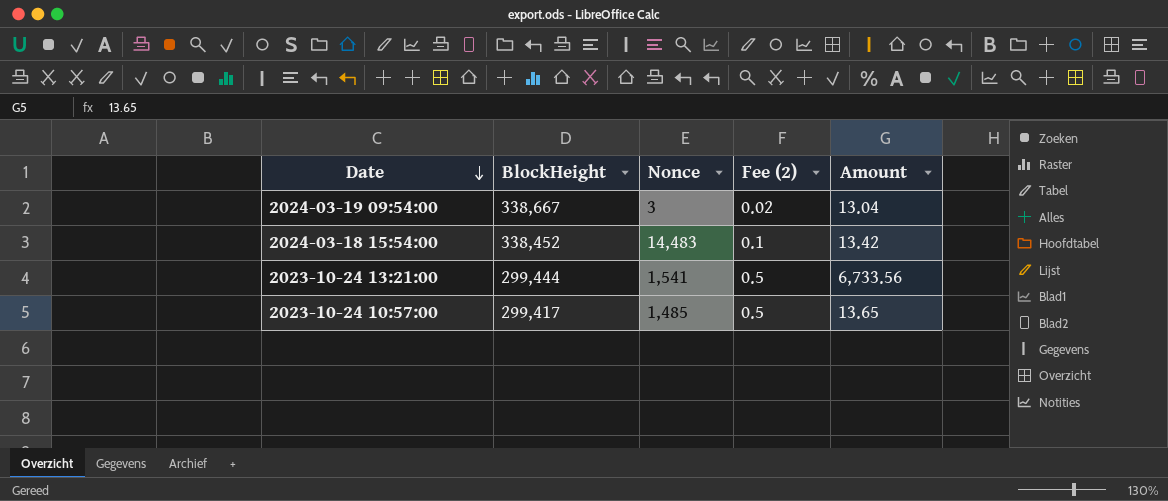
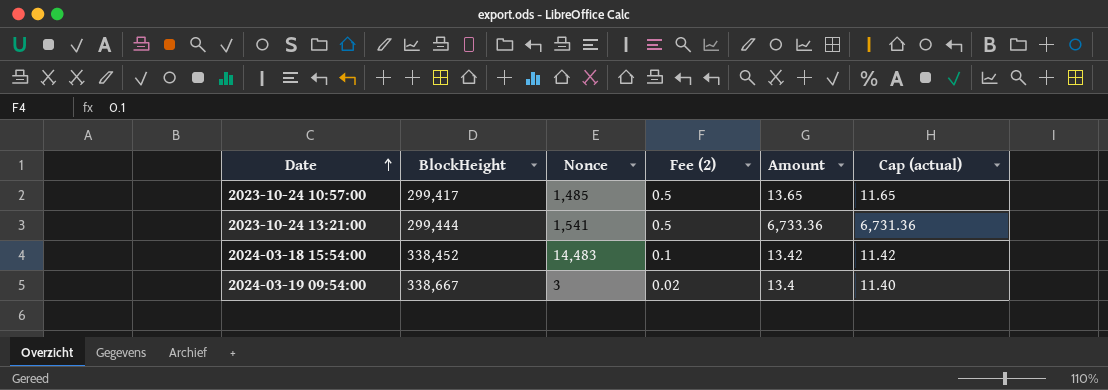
row order: Date descending -> Date ascending
column Cap (actual) | formula: none -> [Amount] - 2
2023-10-24 13:21:00 | Amount: 6,733.56 -> 6,733.36
2024-03-19 09:54:00 | Amount: 13.04 -> 13.4

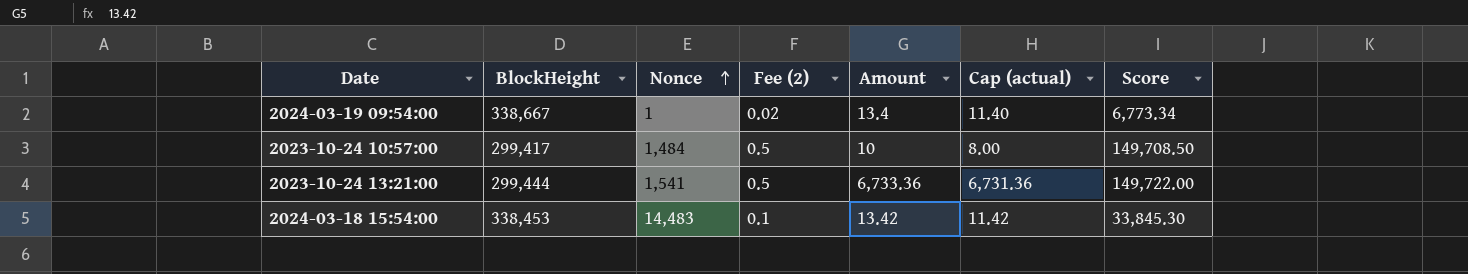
row order: Date ascending -> Nonce ascending
column Score | formula: none -> [BlockHeight] * [Fee (2)]
2024-03-19 09:54:00 | Nonce: 3 -> 1
2023-10-24 10:57:00 | Nonce: 1,485 -> 1,484
2023-10-24 10:57:00 | Amount: 13.65 -> 10
2023-10-24 10:57:00 | Cap (actual): 11.65 -> 8.00
2024-03-18 15:54:00 | BlockHeight: 338,452 -> 338,453

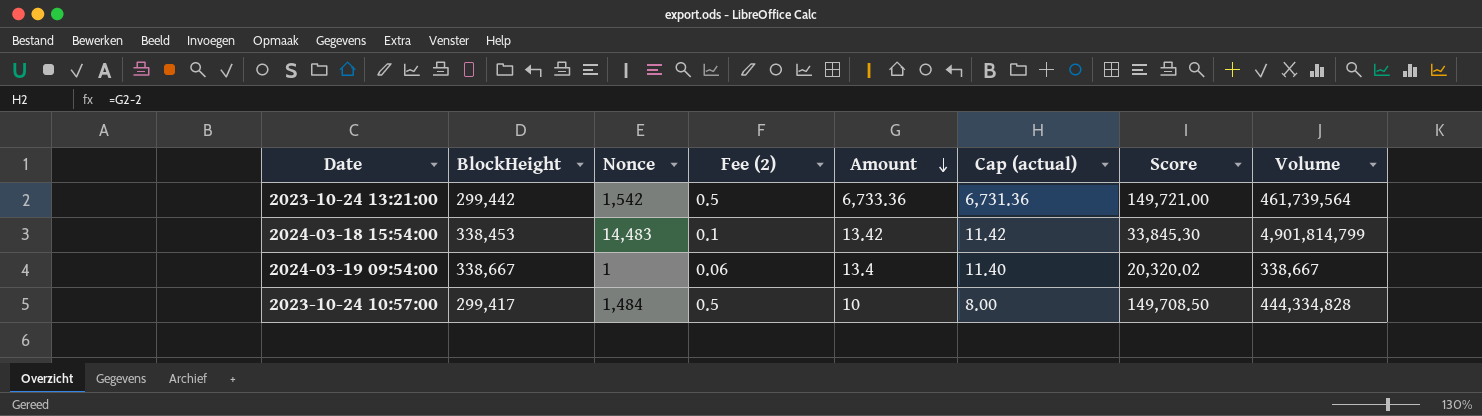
row order: Nonce ascending -> Amount descending
column Volume | formula: none -> [BlockHeight] * [Nonce]
2023-10-24 13:21:00 | BlockHeight: 299,444 -> 299,442
2023-10-24 13:21:00 | Nonce: 1,541 -> 1,542
2023-10-24 13:21:00 | Score: 149,722.00 -> 149,721.00
2024-03-19 09:54:00 | Fee (2): 0.02 -> 0.06
2024-03-19 09:54:00 | Score: 6,773.34 -> 20,320.02

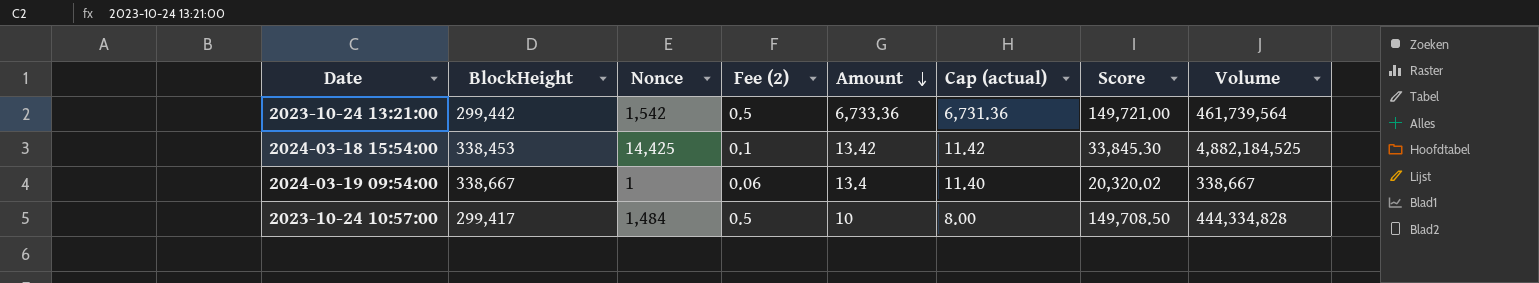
2024-03-18 15:54:00 | Nonce: 14,483 -> 14,425
2024-03-18 15:54:00 | Volume: 4,901,814,799 -> 4,882,184,525

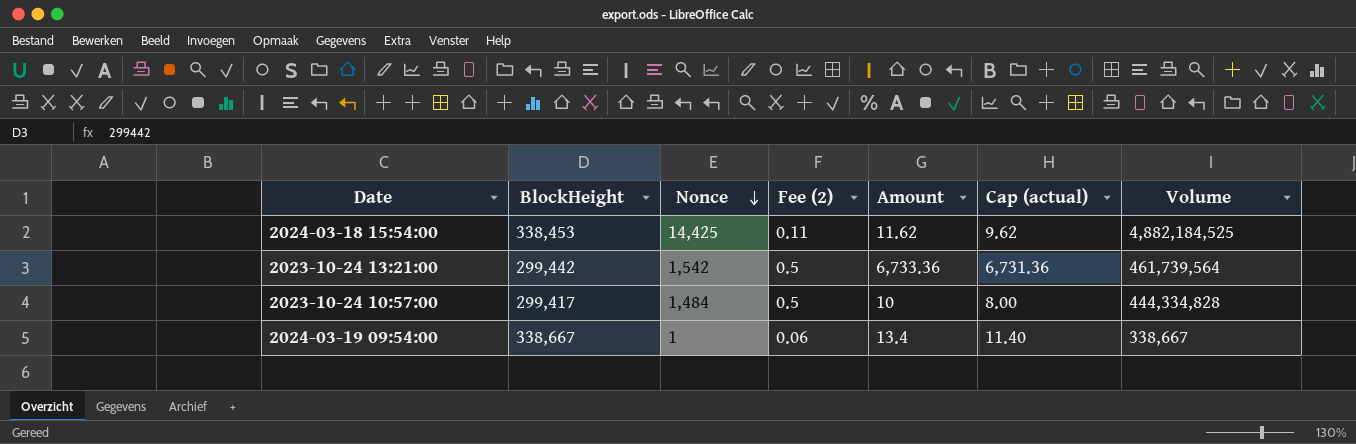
row order: Amount descending -> Nonce descending
column Score | formula: [BlockHeight] * [Fee (2)] -> none
2024-03-18 15:54:00 | Fee (2): 0.1 -> 0.11
2024-03-18 15:54:00 | Amount: 13.42 -> 11.62
2024-03-18 15:54:00 | Cap (actual): 11.42 -> 9.62

